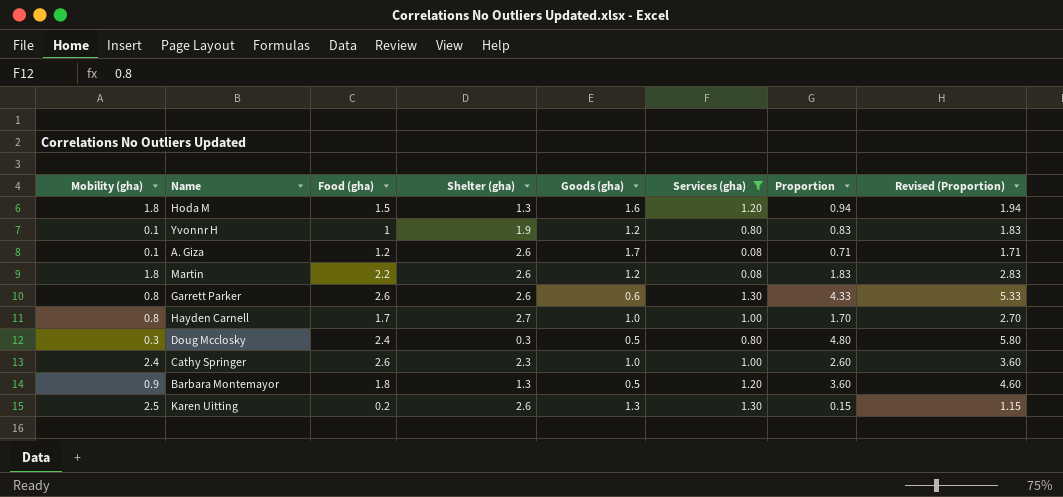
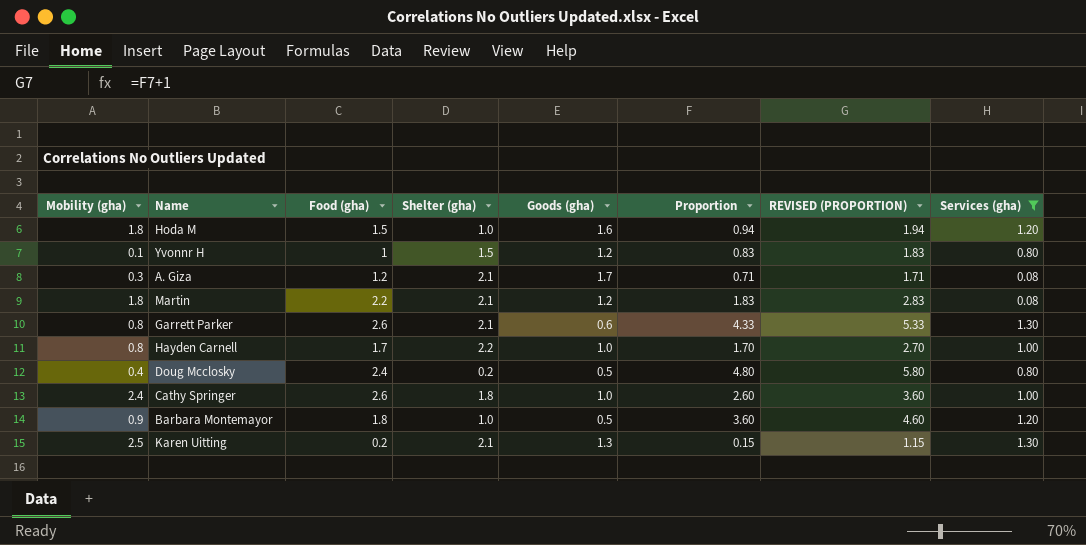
column name: Revised (Proportion) -> REVISED (PROPORTION)
column Services (gha) | position: 6 -> 8
Hoda M | Shelter (gha): 1.3 -> 1.0
Yvonnr H | Shelter (gha): 1.9 -> 1.5
A. Giza | Mobility (gha): 0.1 -> 0.3
A. Giza | Shelter (gha): 2.6 -> 2.1
Martin | Shelter (gha): 2.6 -> 2.1
Garrett Parker | Shelter (gha): 2.6 -> 2.1
Hayden Carnell | Shelter (gha): 2.7 -> 2.2
Doug Mcclosky | Mobility (gha): 0.3 -> 0.4
Doug Mcclosky | Shelter (gha): 0.3 -> 0.2
Cathy Springer | Shelter (gha): 2.3 -> 1.8
Barbara Montemayor | Shelter (gha): 1.3 -> 1.0
Karen Uitting | Shelter (gha): 2.6 -> 2.1

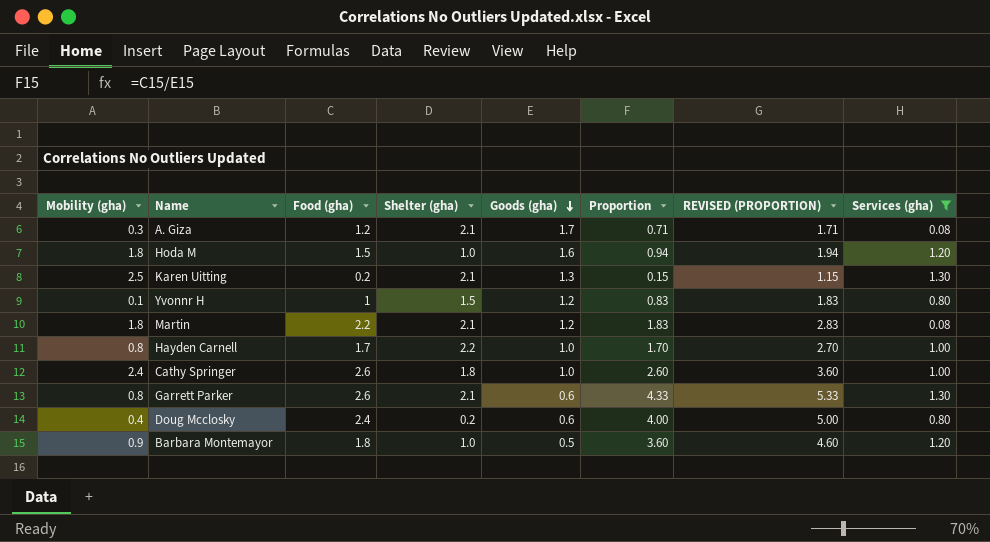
row order: none -> Goods (gha) descending
Doug Mcclosky | Goods (gha): 0.5 -> 0.6
Doug Mcclosky | Proportion: 4.80 -> 4.00
Doug Mcclosky | REVISED (PROPORTION): 5.80 -> 5.00

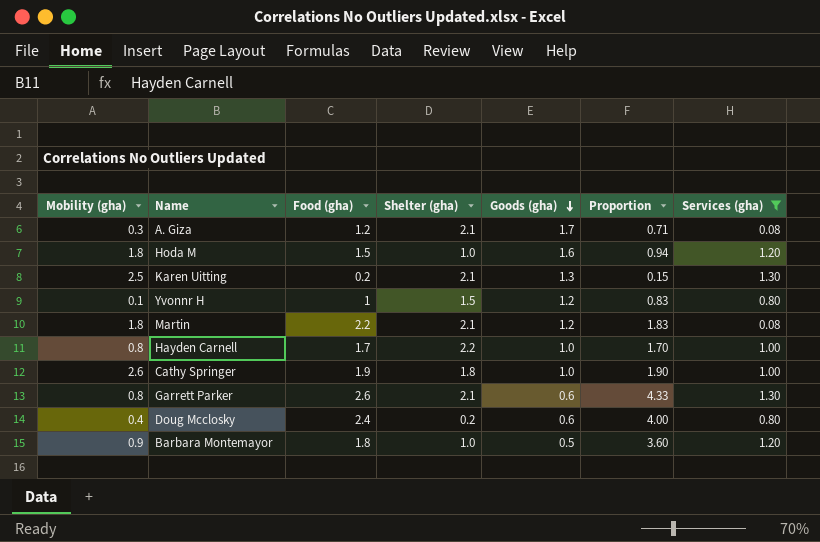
column REVISED (PROPORTION) | formula: [Proportion] + 1 -> none
Cathy Springer | Mobility (gha): 2.4 -> 2.6
Cathy Springer | Food (gha): 2.6 -> 1.9
Cathy Springer | Proportion: 2.60 -> 1.90

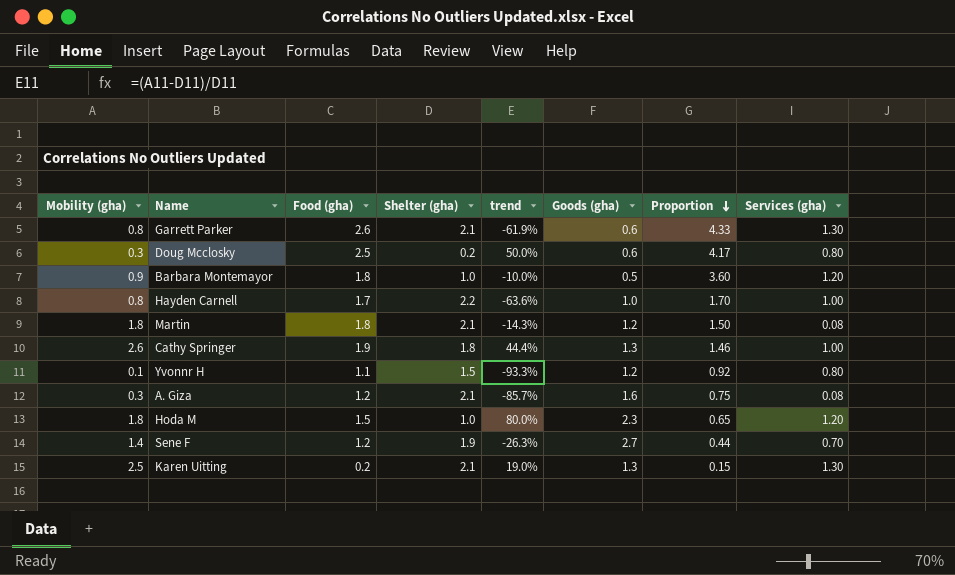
filter: Services (gha) != 0.70 -> none
row order: Goods (gha) descending -> Proportion descending
column trend | formula: none -> ([Mobility (gha)] - [Shelter (gha)]) / [Shelter (gha)]
Doug Mcclosky | Mobility (gha): 0.4 -> 0.3
Doug Mcclosky | Food (gha): 2.4 -> 2.5
Doug Mcclosky | Proportion: 4.00 -> 4.17
Martin | Food (gha): 2.2 -> 1.8
Martin | Proportion: 1.83 -> 1.50
Cathy Springer | Goods (gha): 1.0 -> 1.3
Cathy Springer | Proportion: 1.90 -> 1.46
Yvonnr H | Food (gha): 1 -> 1.1
Yvonnr H | Proportion: 0.83 -> 0.92
A. Giza | Goods (gha): 1.7 -> 1.6
A. Giza | Proportion: 0.71 -> 0.75
Hoda M | Goods (gha): 1.6 -> 2.3
Hoda M | Proportion: 0.94 -> 0.65

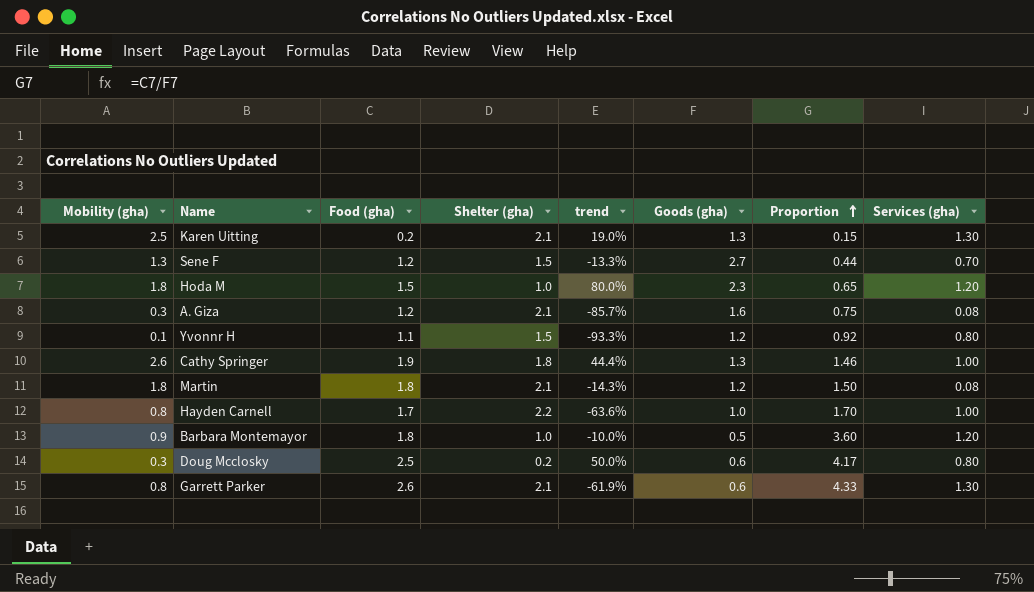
row order: Proportion descending -> Proportion ascending
Sene F | Mobility (gha): 1.4 -> 1.3
Sene F | Shelter (gha): 1.9 -> 1.5
Sene F | trend: -26.3% -> -13.3%

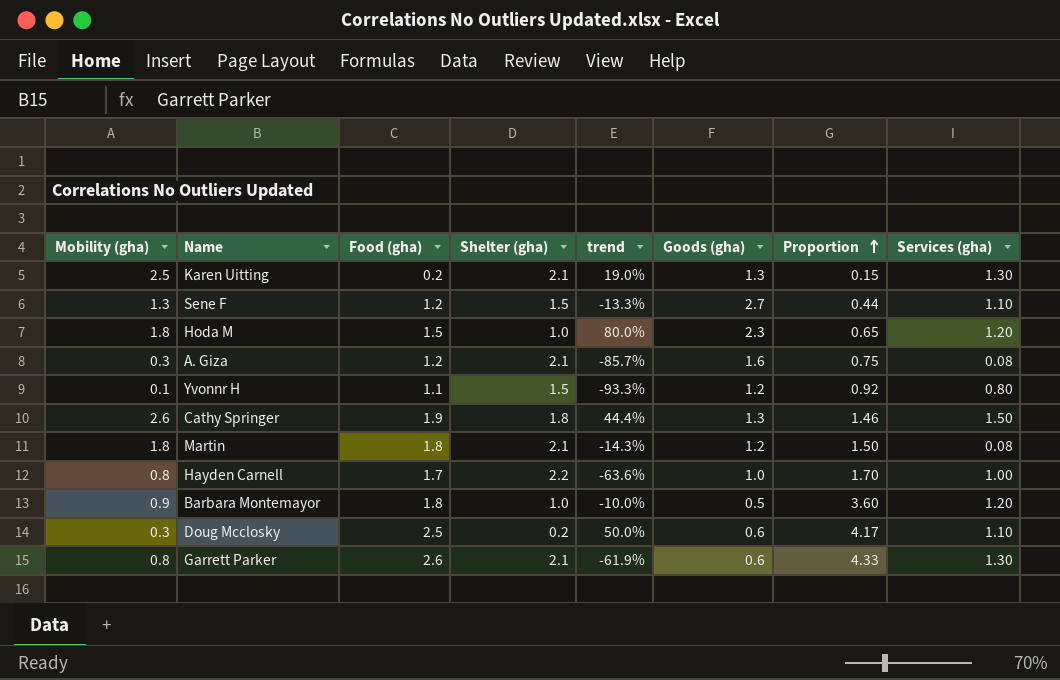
Sene F | Services (gha): 0.70 -> 1.10
Cathy Springer | Services (gha): 1.00 -> 1.50
Doug Mcclosky | Services (gha): 0.80 -> 1.10

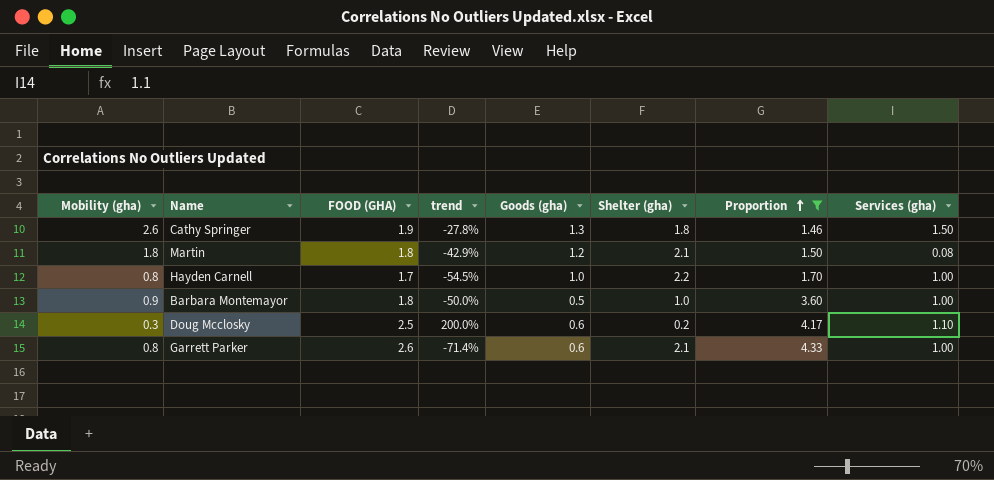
filter: none -> Proportion >= 1.46
column name: Food (gha) -> FOOD (GHA)
column trend | formula: ([Mobility (gha)] - [Shelter (gha)]) / [Shelter (gha)] -> ([Goods (gha)] - [Shelter (gha)]) / [Shelter (gha)]
column Shelter (gha) | position: 4 -> 6
Barbara Montemayor | Services (gha): 1.20 -> 1.00
Garrett Parker | Services (gha): 1.30 -> 1.00

